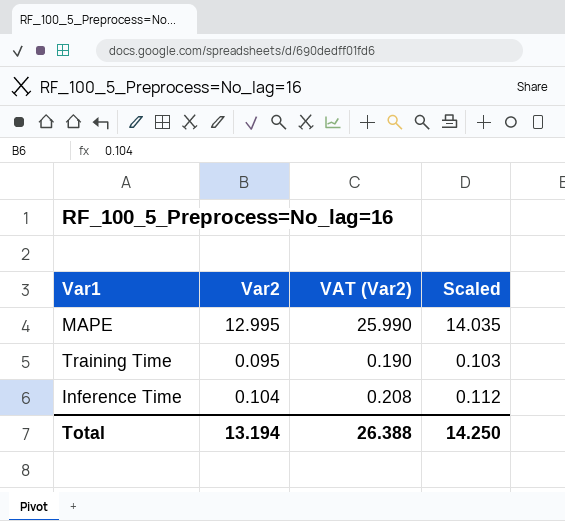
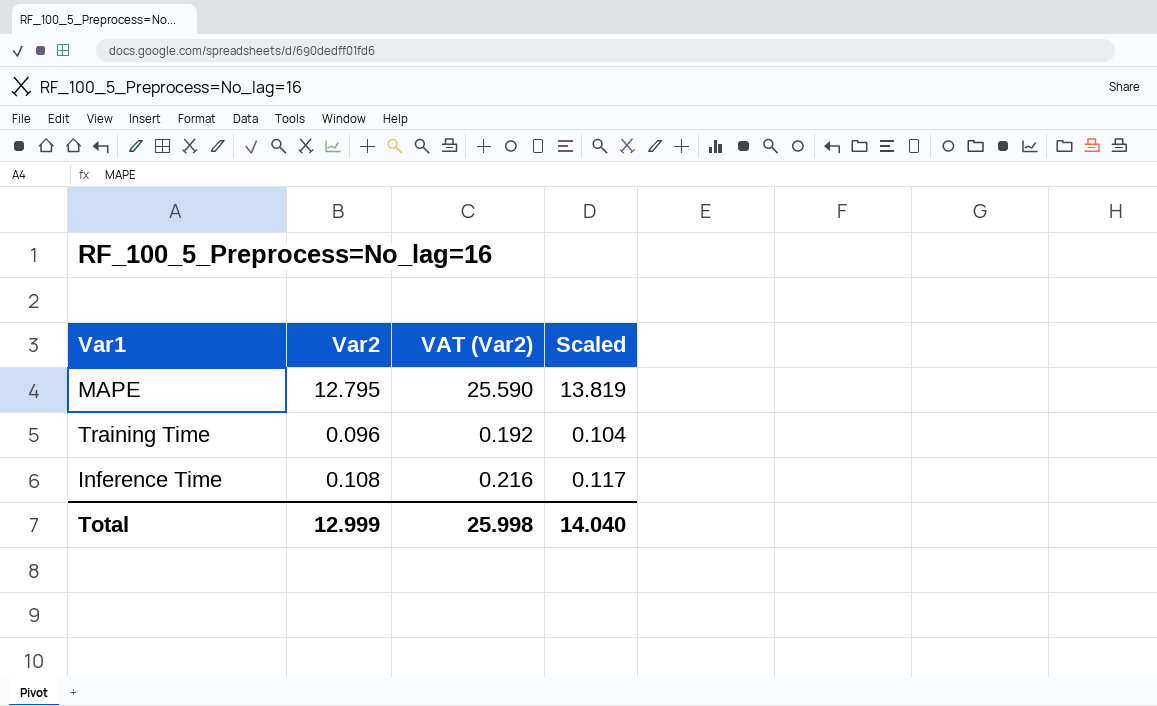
MAPE | Var2: 12.995 -> 12.795
MAPE | VAT (Var2): 25.990 -> 25.590
MAPE | Scaled: 14.035 -> 13.819
Training Time | Var2: 0.095 -> 0.096
Training Time | VAT (Var2): 0.190 -> 0.192
Training Time | Scaled: 0.103 -> 0.104
Inference Time | Var2: 0.104 -> 0.108
Inference Time | VAT (Var2): 0.208 -> 0.216
Inference Time | Scaled: 0.112 -> 0.117
Total | Var2: 13.194 -> 12.999
Total | VAT (Var2): 26.388 -> 25.998
Total | Scaled: 14.250 -> 14.040

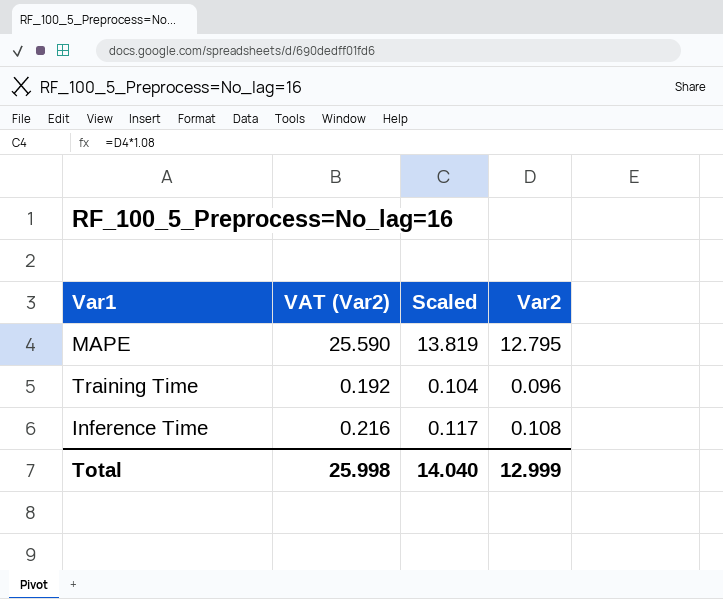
column Var2 | position: 2 -> 4

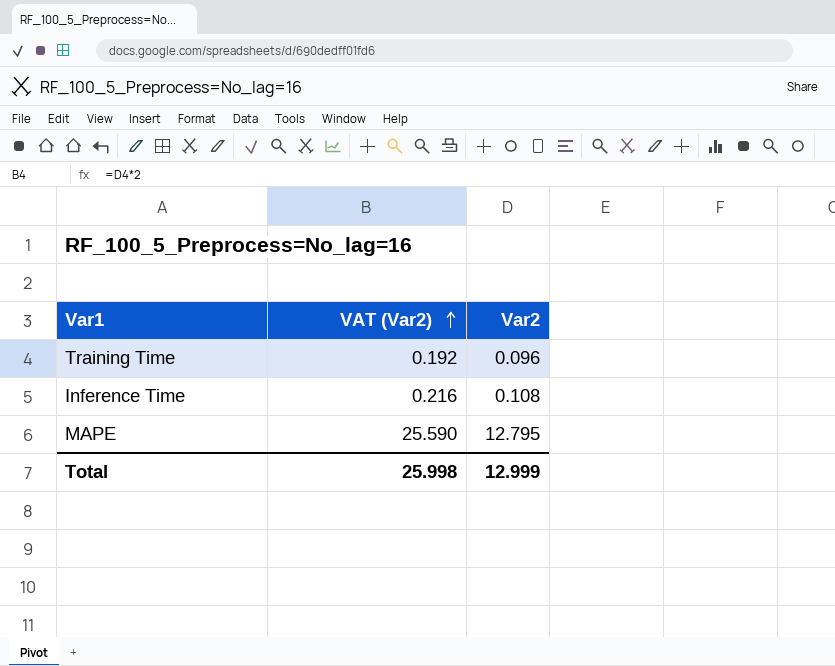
row order: none -> VAT (Var2) ascending
column Scaled | formula: [Var2] * 1.08 -> none

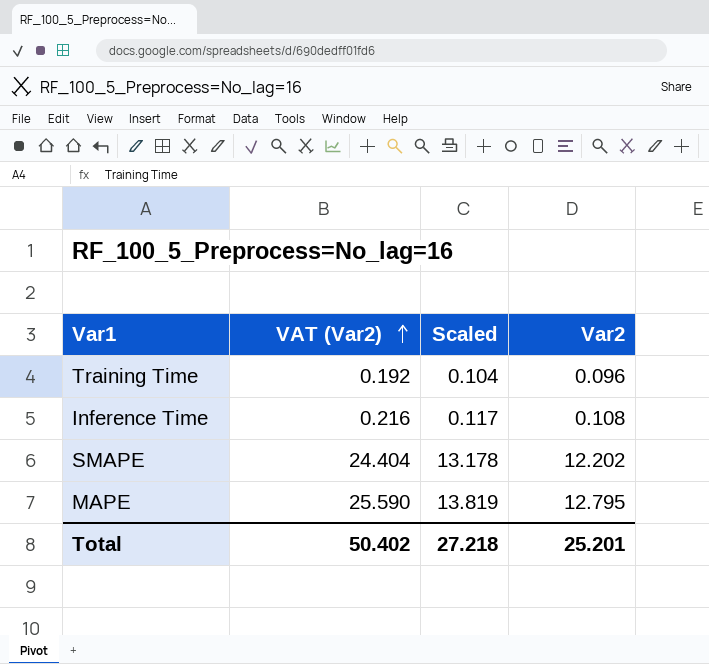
column Scaled | formula: none -> [Var2] * 1.08
row SMAPE: none -> 24.404 | 13.178 | 12.202
Total | VAT (Var2): 25.998 -> 50.402
Total | Var2: 12.999 -> 25.201

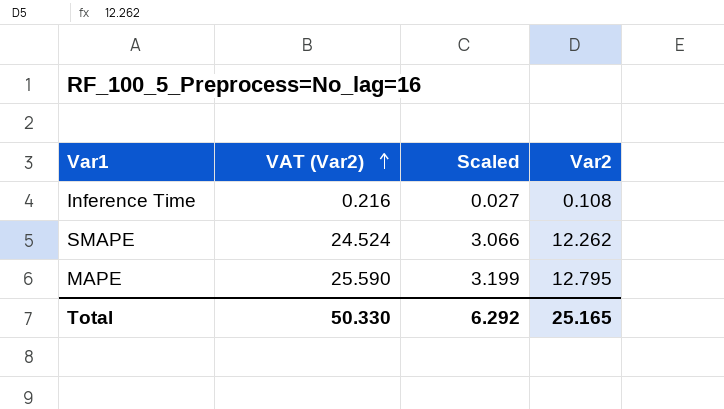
column Scaled | formula: [Var2] * 1.08 -> [Var2] * 0.25
row Training Time: 0.192 | 0.104 | 0.096 -> none
SMAPE | VAT (Var2): 24.404 -> 24.524
SMAPE | Var2: 12.202 -> 12.262
Total | VAT (Var2): 50.402 -> 50.330
Total | Scaled: 27.218 -> 6.292
Total | Var2: 25.201 -> 25.165

